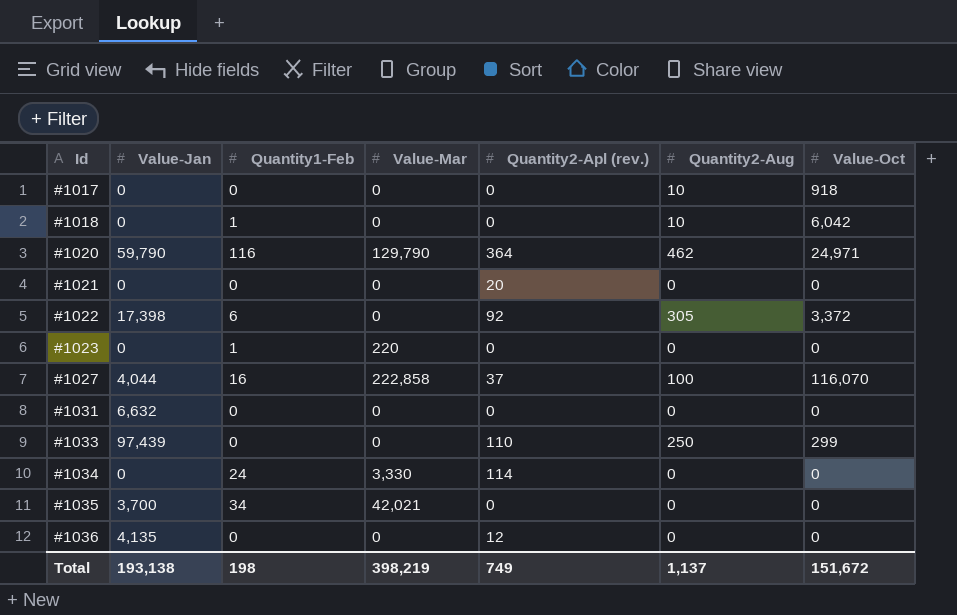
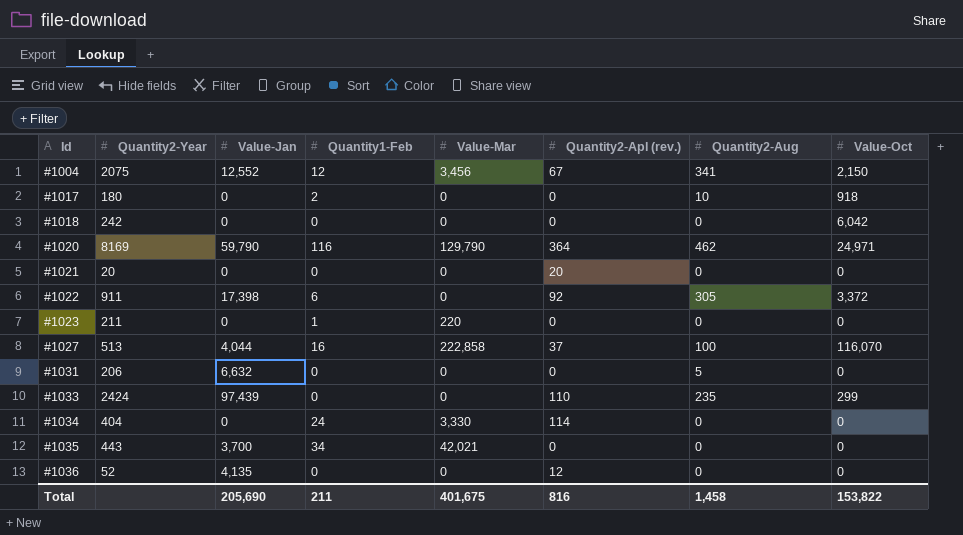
column Quantity2-Year | position: none -> 2
row #1004: none -> 2075 | 12,552 | 12 | 3,456 | 67 | 341 | 2,150
#1017 | Quantity1-Feb: 0 -> 2
#1018 | Quantity1-Feb: 1 -> 0
#1018 | Quantity2-Aug: 10 -> 0
#1031 | Quantity2-Aug: 0 -> 5
#1033 | Quantity2-Aug: 250 -> 235
Total | Value-Jan: 193,138 -> 205,690
Total | Quantity1-Feb: 198 -> 211
Total | Value-Mar: 398,219 -> 401,675
Total | Quantity2-Apl (rev.): 749 -> 816
Total | Quantity2-Aug: 1,137 -> 1,458
Total | Value-Oct: 151,672 -> 153,822

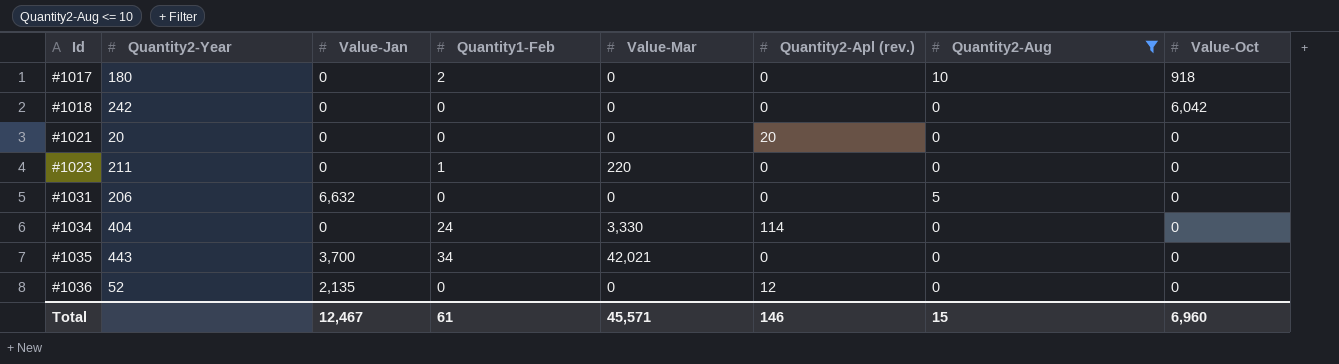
filter: none -> Quantity2-Aug <= 10
#1036 | Value-Jan: 4,135 -> 2,135
Total | Value-Jan: 205,690 -> 12,467
Total | Quantity1-Feb: 211 -> 61
Total | Value-Mar: 401,675 -> 45,571
Total | Quantity2-Apl (rev.): 816 -> 146
Total | Quantity2-Aug: 1,458 -> 15
Total | Value-Oct: 153,822 -> 6,960

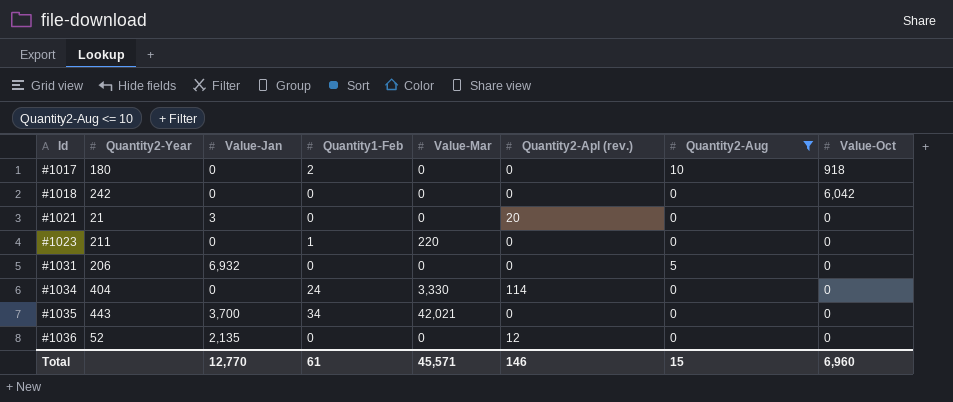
#1021 | Quantity2-Year: 20 -> 21
#1021 | Value-Jan: 0 -> 3
#1031 | Value-Jan: 6,632 -> 6,932
Total | Value-Jan: 12,467 -> 12,770

